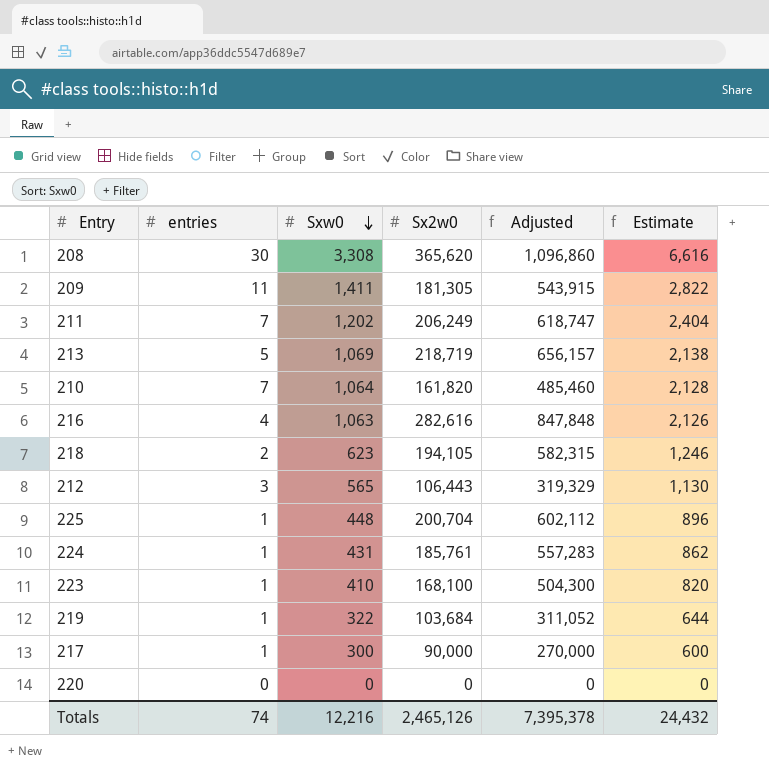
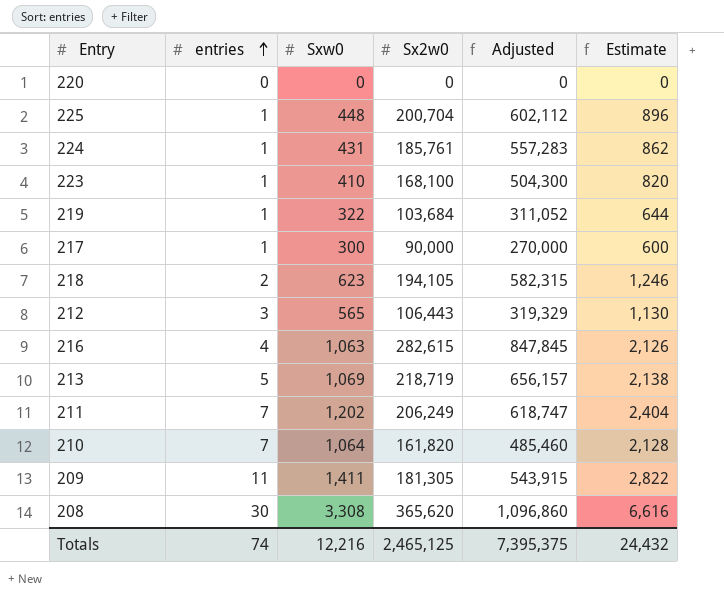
row order: Sxw0 descending -> entries ascending
216 | Sx2w0: 282,616 -> 282,615
216 | Adjusted: 847,848 -> 847,845
Totals | Sx2w0: 2,465,126 -> 2,465,125
Totals | Adjusted: 7,395,378 -> 7,395,375

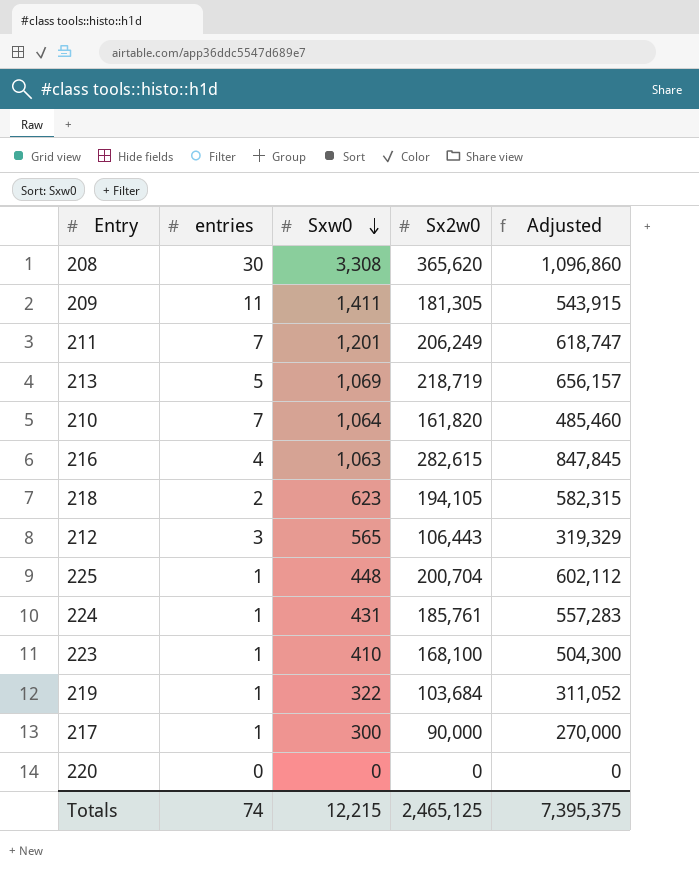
row order: entries ascending -> Sxw0 descending
column Estimate | formula: [Sxw0] * 2 -> none
211 | Sxw0: 1,202 -> 1,201
Totals | Sxw0: 12,216 -> 12,215

